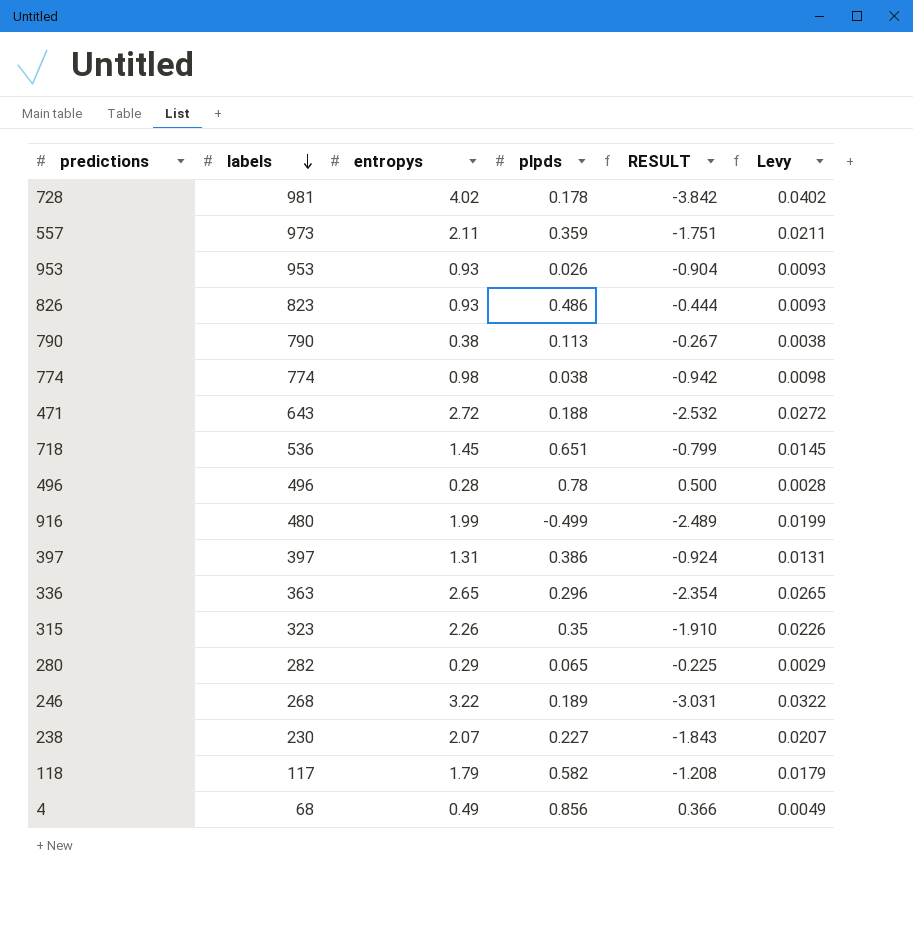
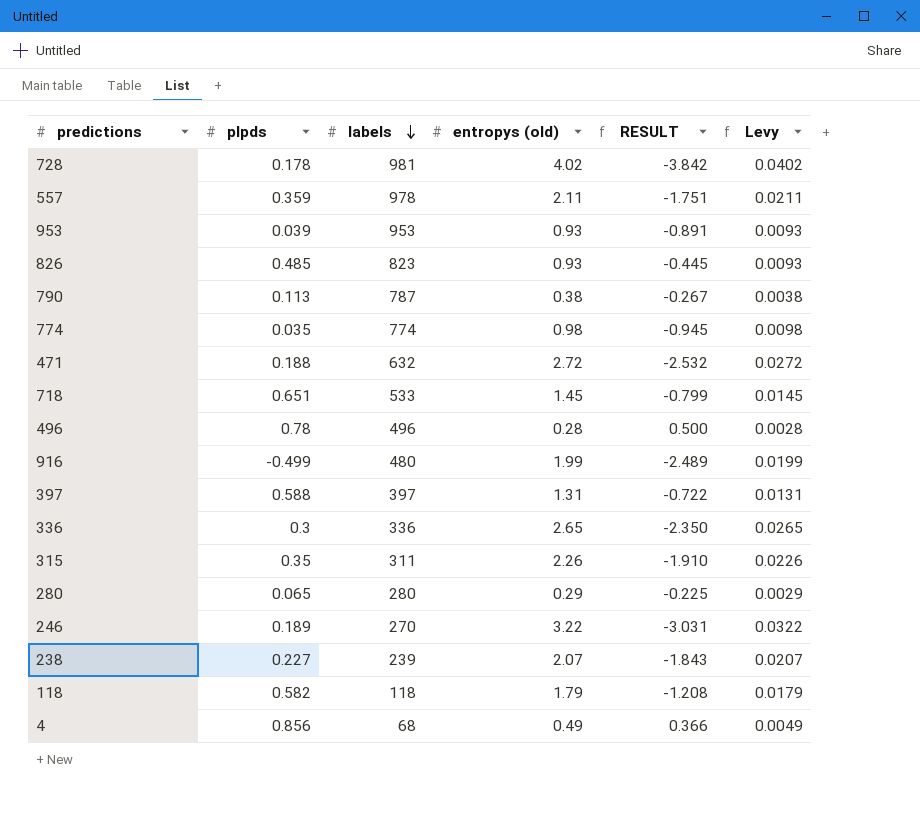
column plpds | position: 4 -> 2
column name: entropys -> entropys (old)
557 | labels: 973 -> 978
953 | plpds: 0.026 -> 0.039
953 | RESULT: -0.904 -> -0.891
826 | plpds: 0.486 -> 0.485
826 | RESULT: -0.444 -> -0.445
790 | labels: 790 -> 787
774 | plpds: 0.038 -> 0.035
774 | RESULT: -0.942 -> -0.945
471 | labels: 643 -> 632
718 | labels: 536 -> 533
397 | plpds: 0.386 -> 0.588
397 | RESULT: -0.924 -> -0.722
336 | plpds: 0.296 -> 0.3
336 | labels: 363 -> 336
336 | RESULT: -2.354 -> -2.350
315 | labels: 323 -> 311
280 | labels: 282 -> 280
246 | labels: 268 -> 270
238 | labels: 230 -> 239
118 | labels: 117 -> 118

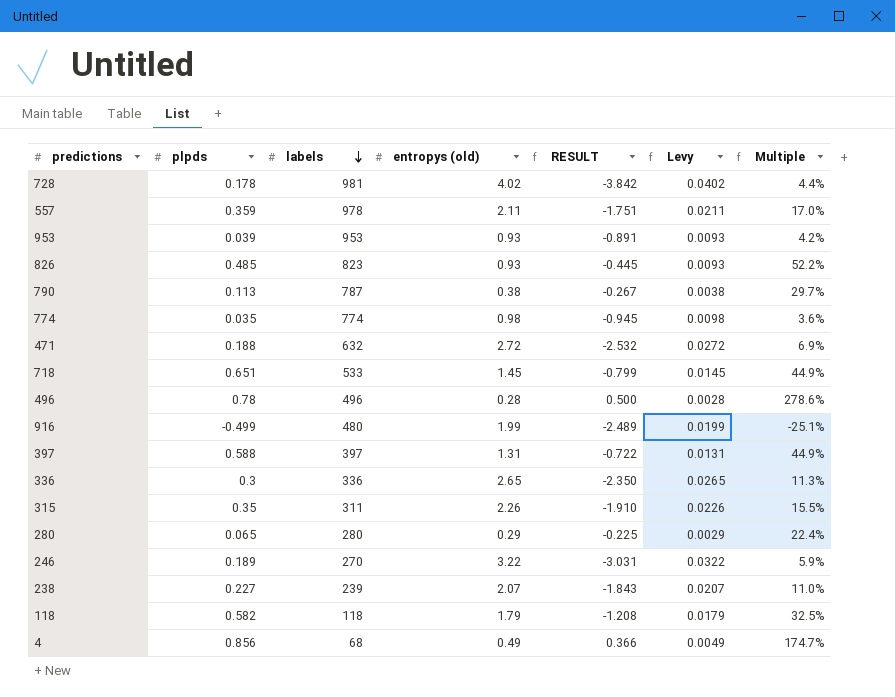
column Multiple | formula: none -> [plpds] / [entropys (old)]

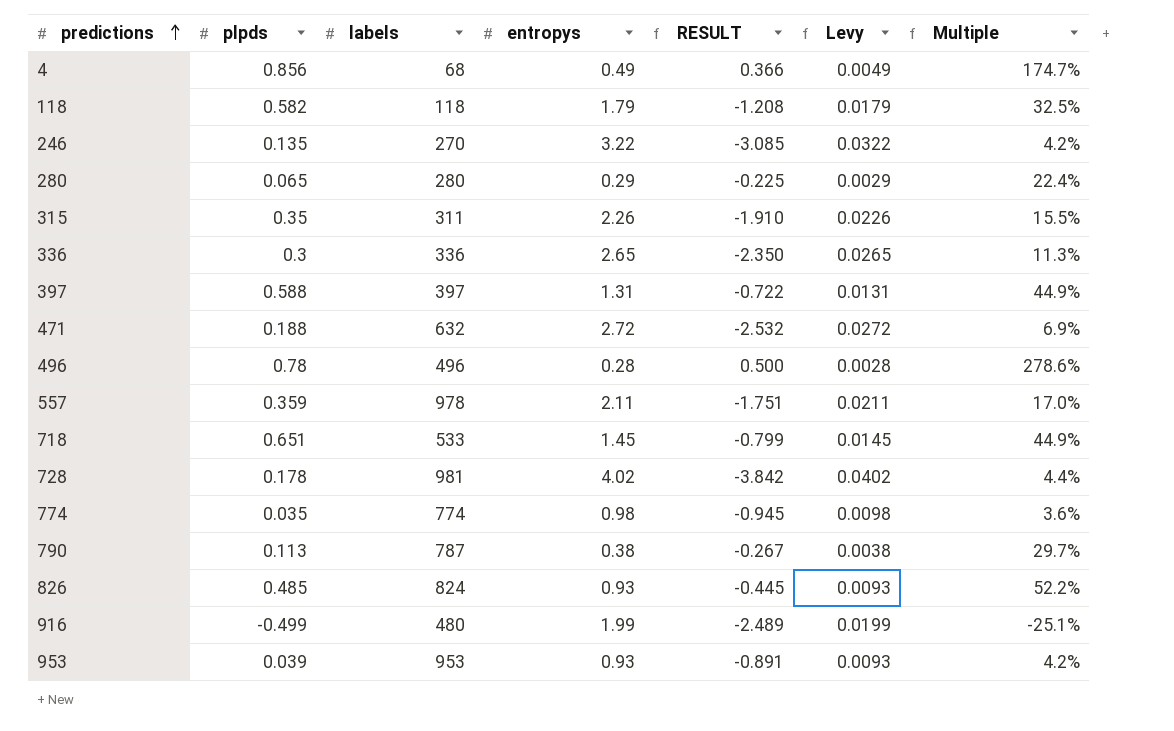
row order: labels descending -> predictions ascending
column name: entropys (old) -> entropys
row 238: 0.227 | 239 | 2.07 | -1.843 | 0.0207 | 11.0% -> none
246 | plpds: 0.189 -> 0.135
246 | RESULT: -3.031 -> -3.085
246 | Multiple: 5.9% -> 4.2%
826 | labels: 823 -> 824

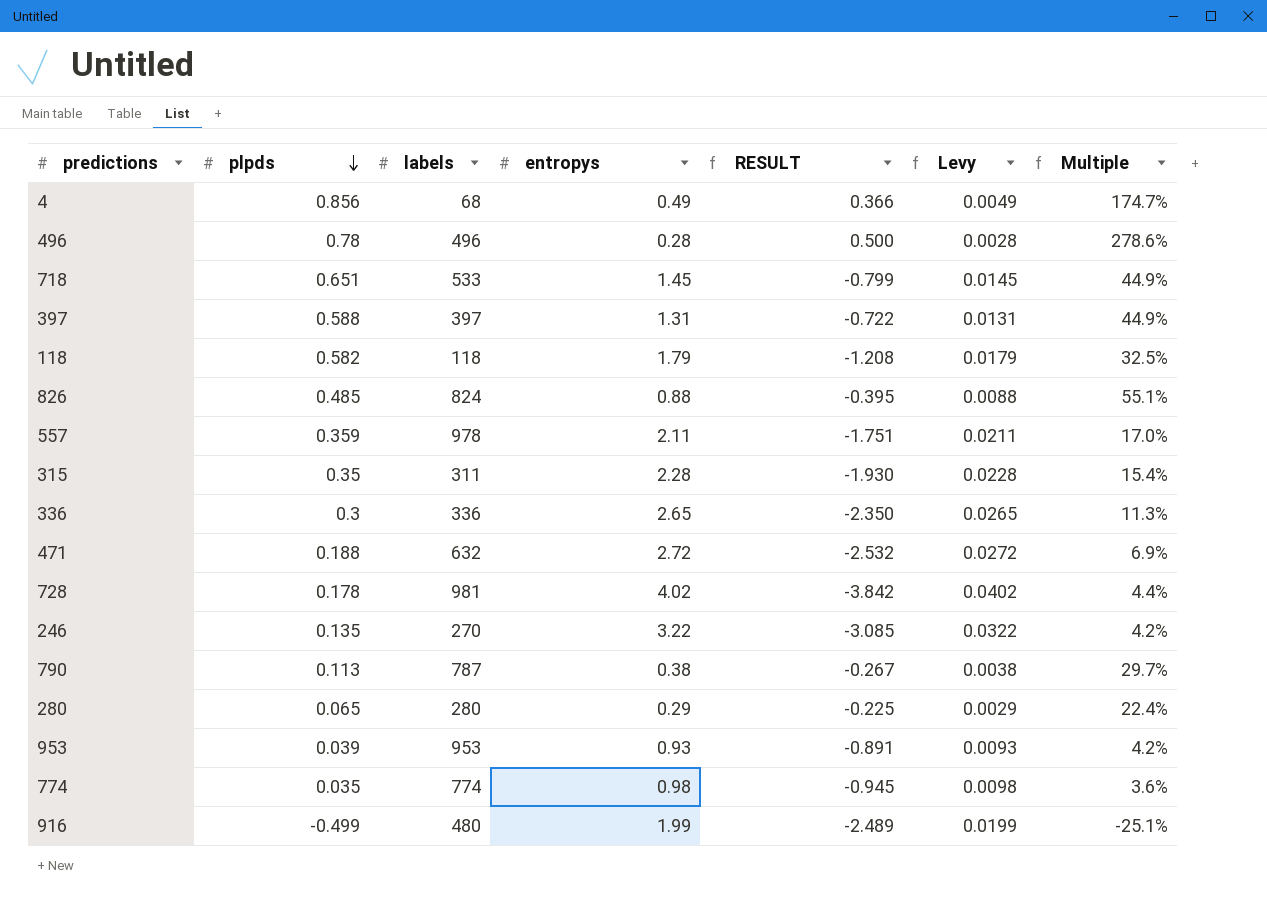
row order: predictions ascending -> plpds descending
826 | entropys: 0.93 -> 0.88
826 | RESULT: -0.445 -> -0.395
826 | Levy: 0.0093 -> 0.0088
826 | Multiple: 52.2% -> 55.1%
315 | entropys: 2.26 -> 2.28
315 | RESULT: -1.910 -> -1.930
315 | Levy: 0.0226 -> 0.0228
315 | Multiple: 15.5% -> 15.4%

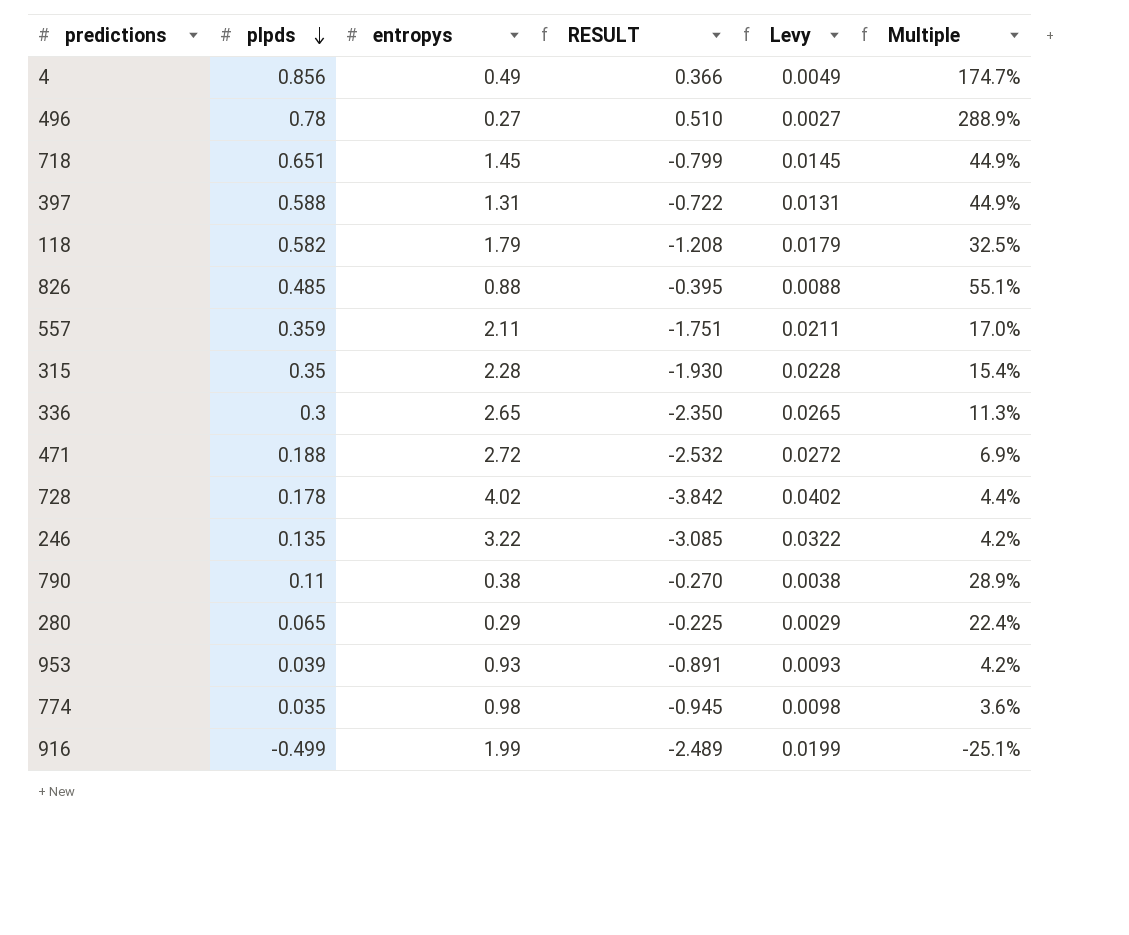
column labels | position: 3 -> none
496 | entropys: 0.28 -> 0.27
496 | RESULT: 0.500 -> 0.510
496 | Levy: 0.0028 -> 0.0027
496 | Multiple: 278.6% -> 288.9%
790 | plpds: 0.113 -> 0.11
790 | RESULT: -0.267 -> -0.270
790 | Multiple: 29.7% -> 28.9%

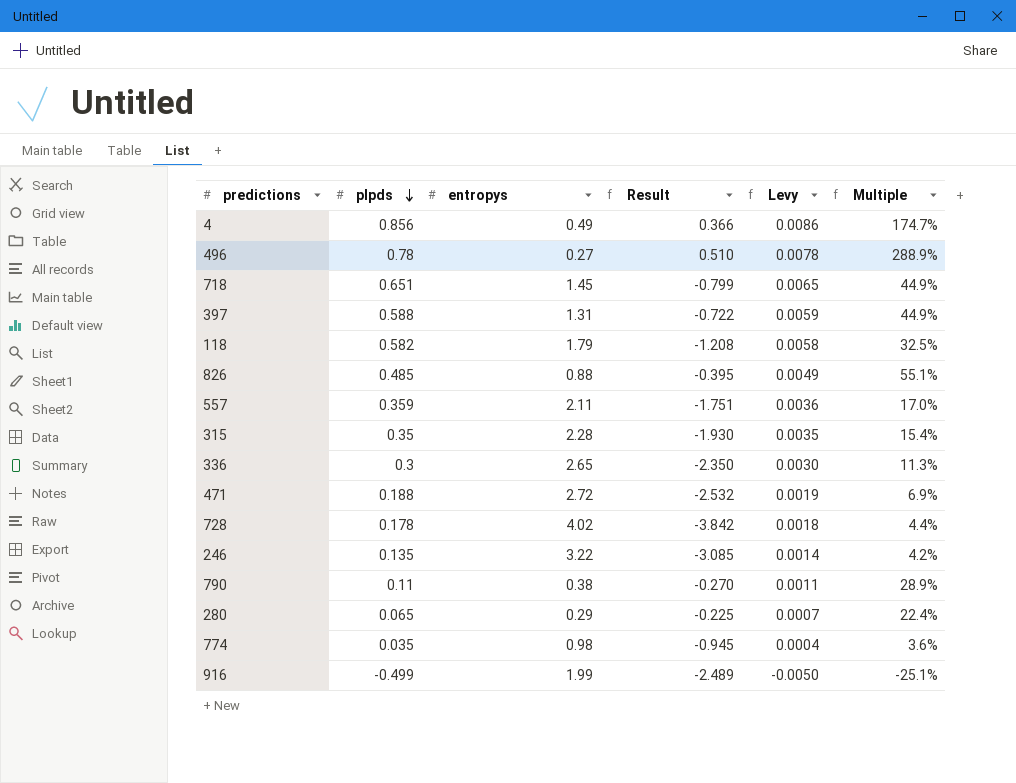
column name: RESULT -> Result
column Levy | formula: [entropys] * 0.01 -> [plpds] * 0.01
row 953: 0.039 | 0.93 | -0.891 | 0.0093 | 4.2% -> none

